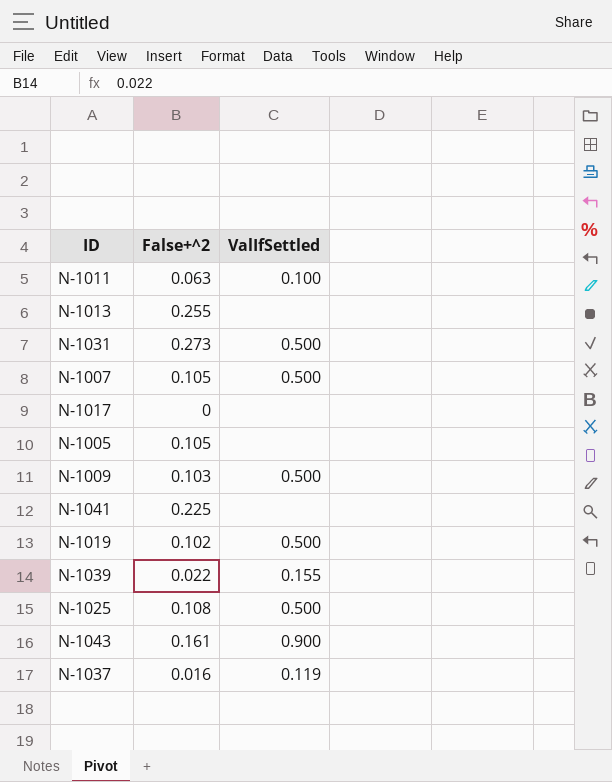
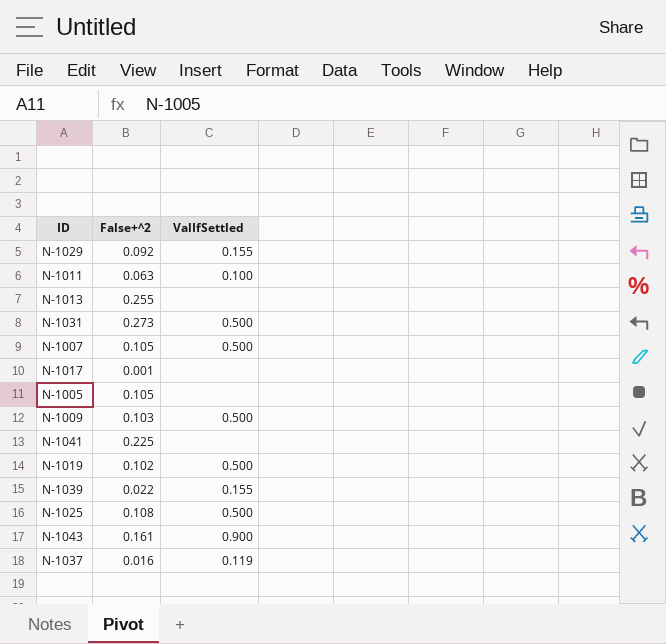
row N-1029: none -> 0.092 | 0.155
N-1017 | False+^2: 0 -> 0.001

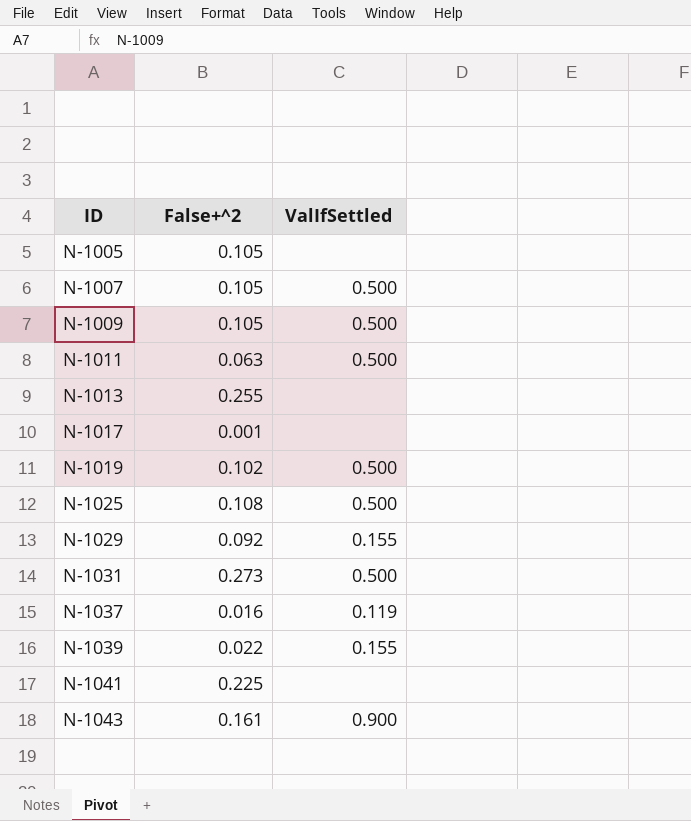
row order: none -> ID ascending
N-1009 | False+^2: 0.103 -> 0.105
N-1011 | ValIfSettled: 0.100 -> 0.500

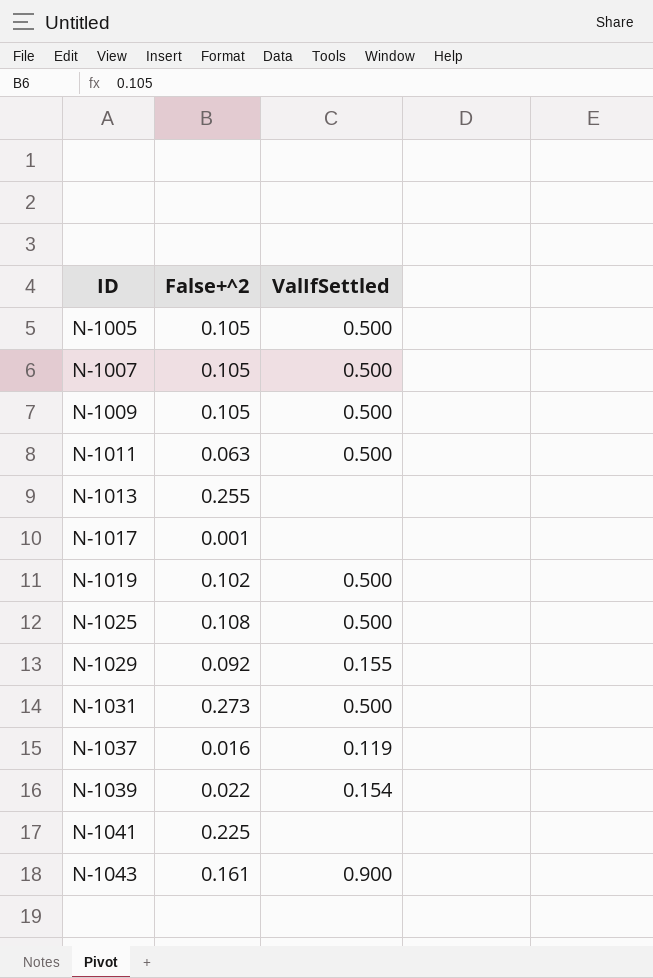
N-1005 | ValIfSettled: none -> 0.500
N-1039 | ValIfSettled: 0.155 -> 0.154

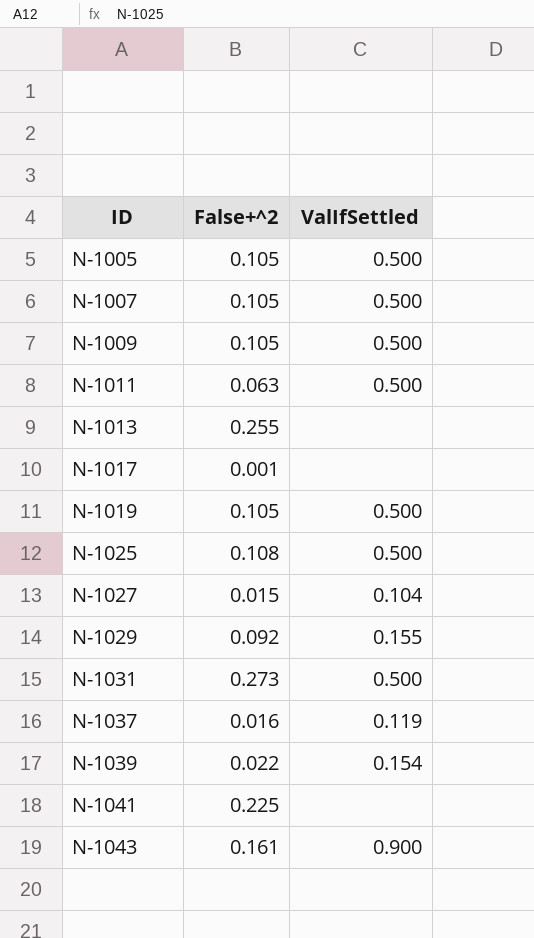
N-1019 | False+^2: 0.102 -> 0.105
row N-1027: none -> 0.015 | 0.104

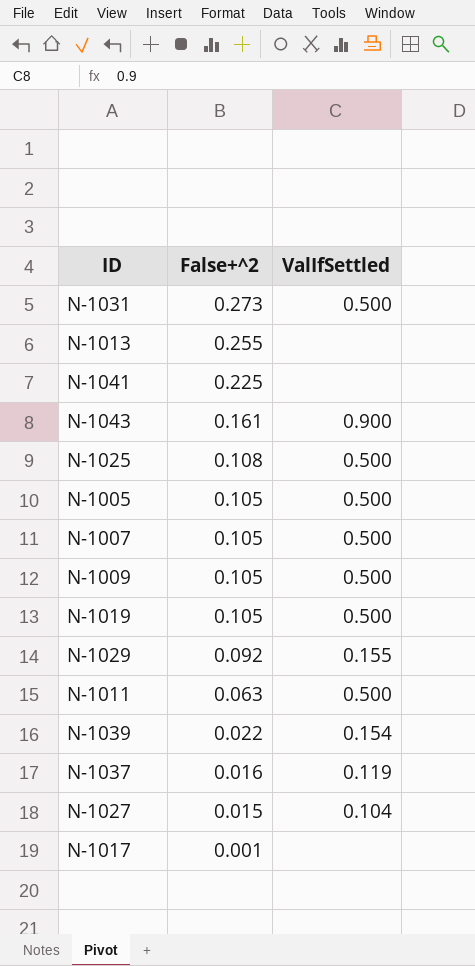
row order: ID ascending -> False+^2 descending

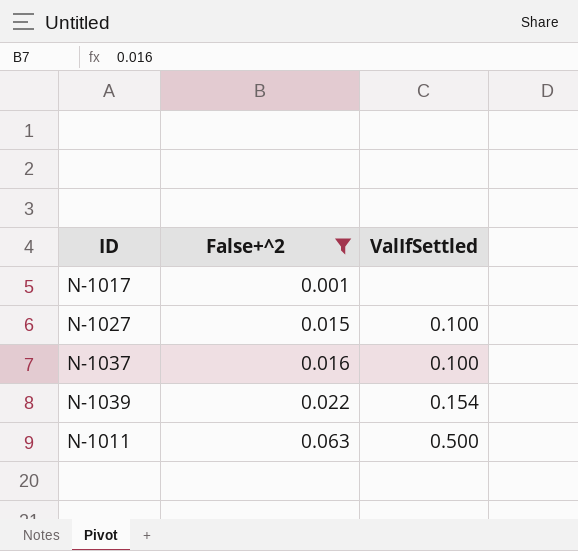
filter: none -> False+^2 <= 0.063
row order: False+^2 descending -> False+^2 ascending
N-1027 | ValIfSettled: 0.104 -> 0.100
N-1037 | ValIfSettled: 0.119 -> 0.100

